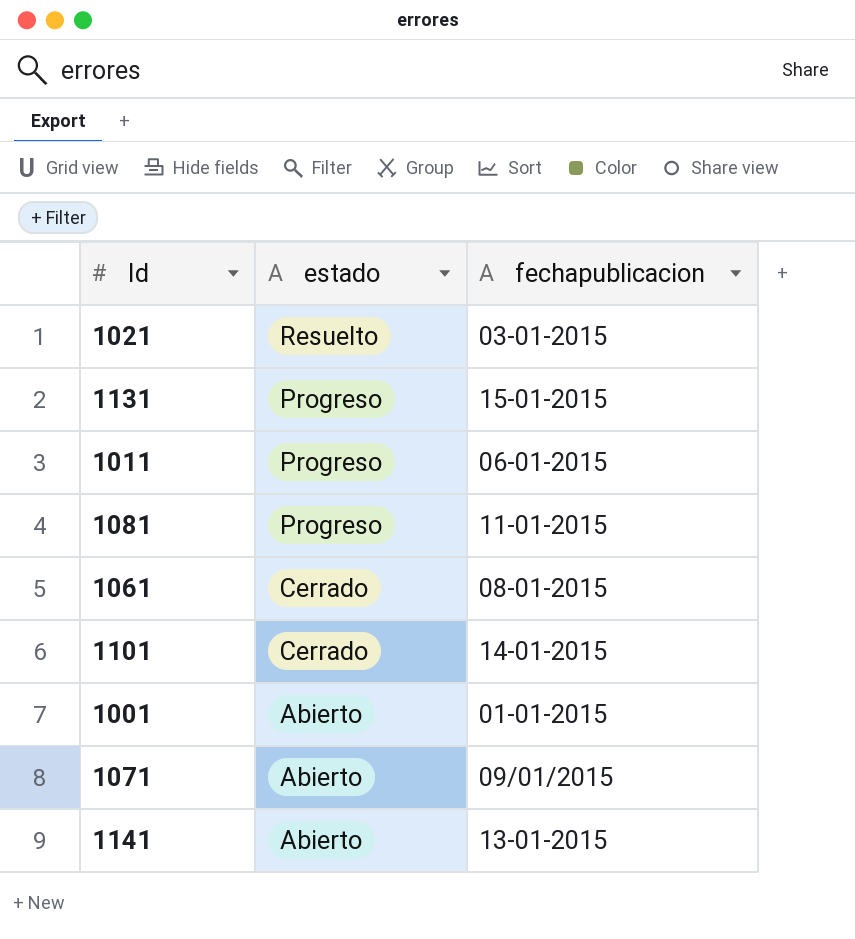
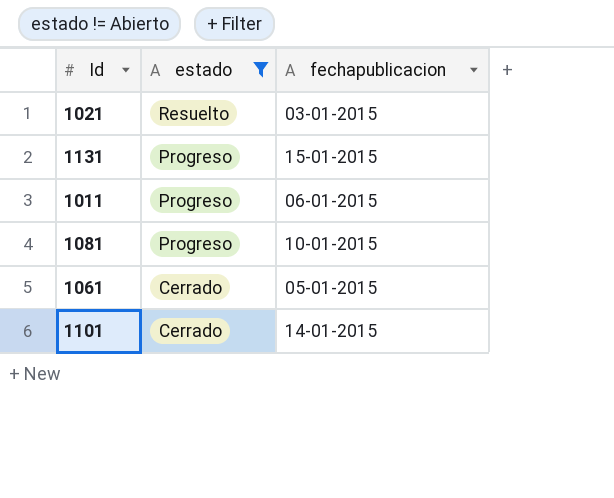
filter: none -> estado != Abierto
1081 | fechapublicacion: 11-01-2015 -> 10-01-2015
1061 | fechapublicacion: 08-01-2015 -> 05-01-2015

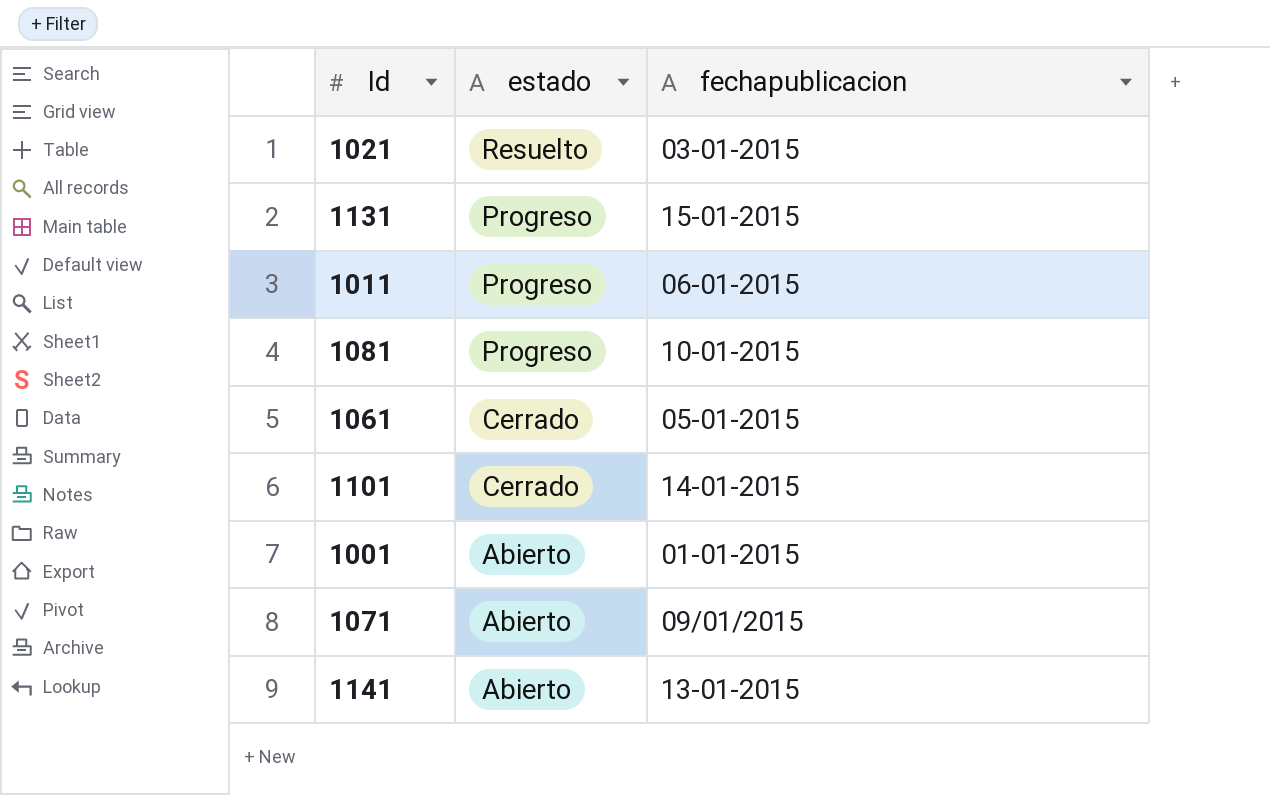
filter: estado != Abierto -> none

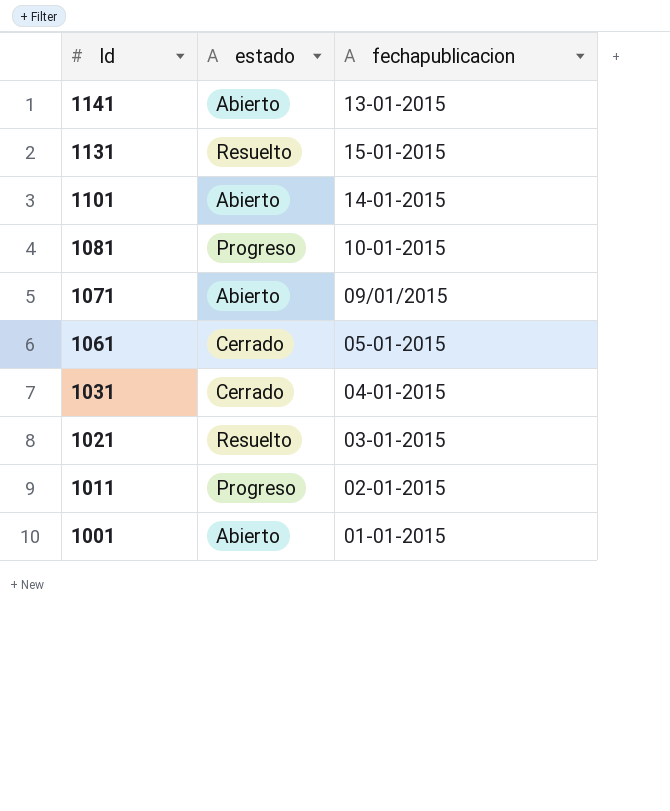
row order: estado descending -> Id descending
1131 | estado: Progreso -> Resuelto
1101 | estado: Cerrado -> Abierto
row 1031: none -> Cerrado | 04-01-2015
1011 | fechapublicacion: 06-01-2015 -> 02-01-2015

